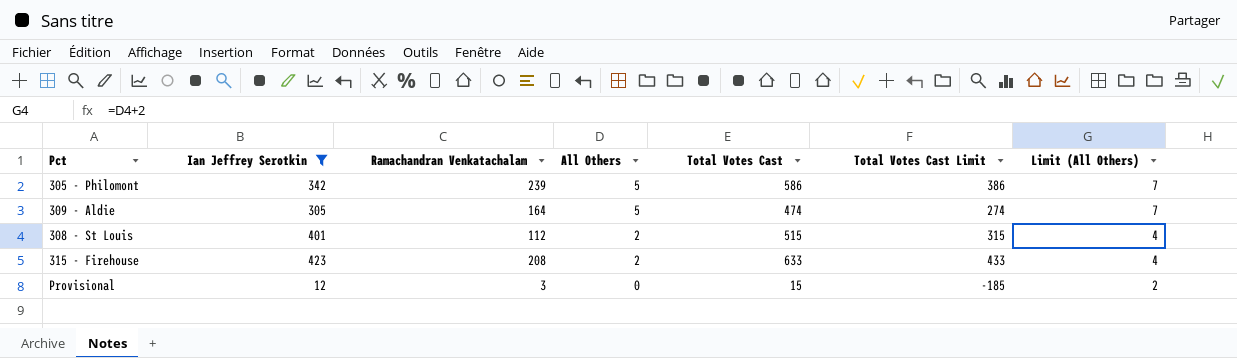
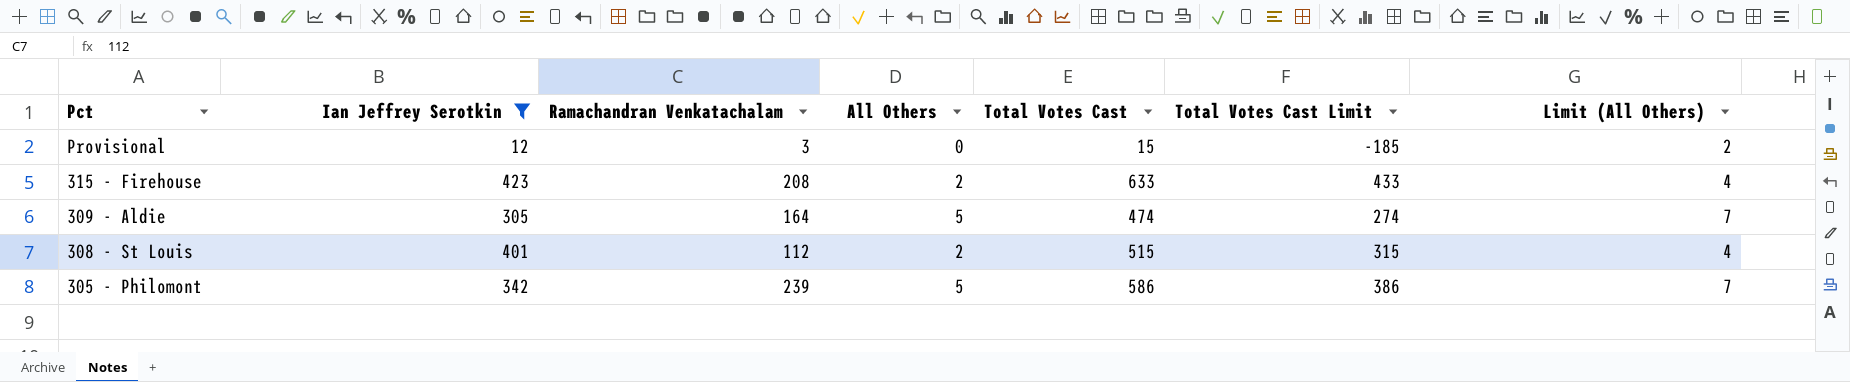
row order: All Others descending -> Pct descending

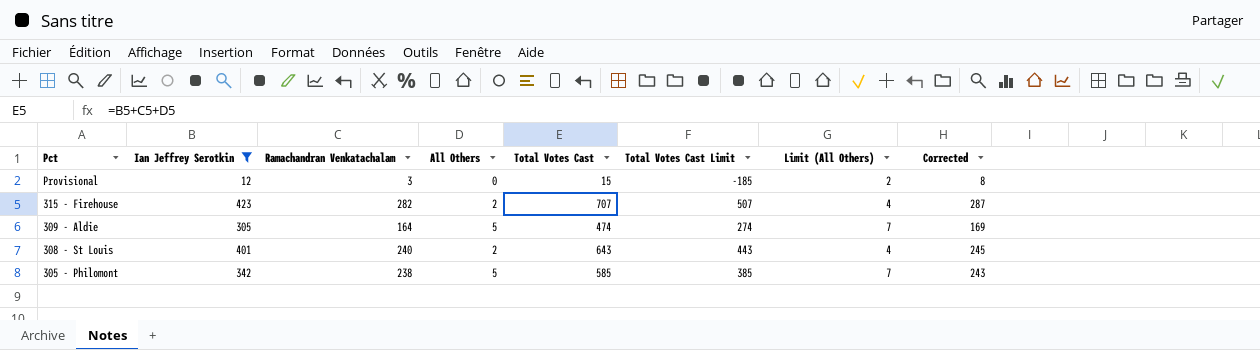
column Corrected | formula: none -> [Ramachandran Venkatachalam] + 5
315 - Firehouse | Ramachandran Venkatachalam: 208 -> 282
315 - Firehouse | Total Votes Cast: 633 -> 707
315 - Firehouse | Total Votes Cast Limit: 433 -> 507
308 - St Louis | Ramachandran Venkatachalam: 112 -> 240
308 - St Louis | Total Votes Cast: 515 -> 643
308 - St Louis | Total Votes Cast Limit: 315 -> 443
305 - Philomont | Ramachandran Venkatachalam: 239 -> 238
305 - Philomont | Total Votes Cast: 586 -> 585
305 - Philomont | Total Votes Cast Limit: 386 -> 385

